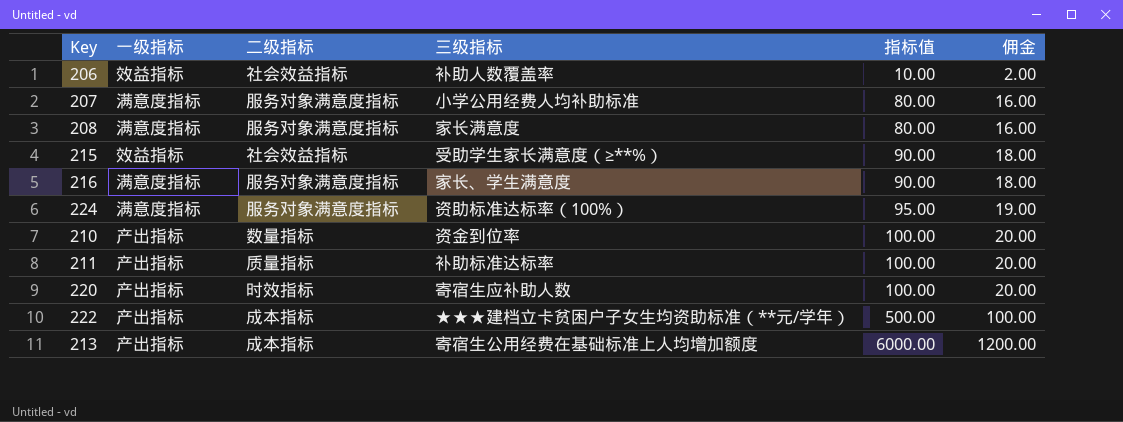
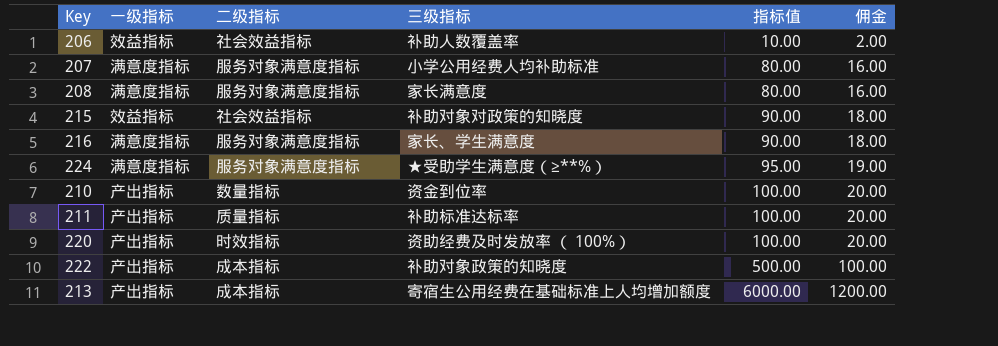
215 | 三级指标: 受助学生家长满意度（≥**%） -> 补助对象对政策的知晓度
224 | 三级指标: 资助标准达标率（100%） -> ★受助学生满意度（≥**%）
220 | 三级指标: 寄宿生应补助人数 -> 资助经费及时发放率 （ 100%）
222 | 三级指标: ★★★建档立卡贫困户子女生均资助标准（**元/学年） -> 补助对象政策的知晓度

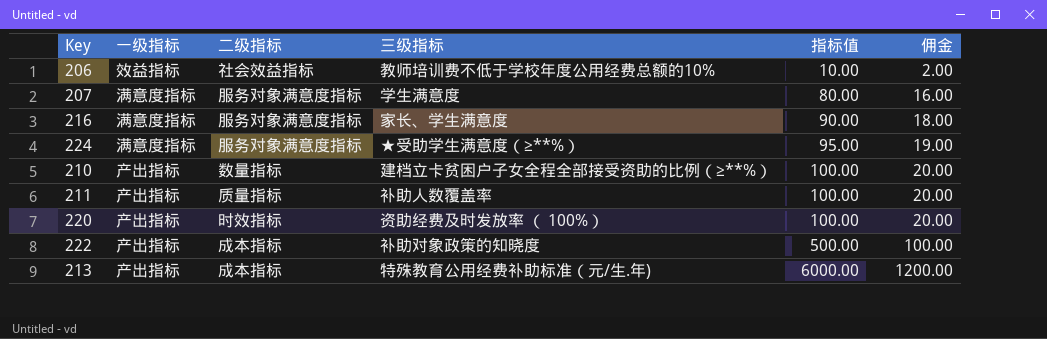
row 208: 满意度指标 | 服务对象满意度指标 | 家长满意度 | 80.00 | 16.00 -> none
row 215: 效益指标 | 社会效益指标 | 补助对象对政策的知晓度 | 90.00 | 18.00 -> none
206 | 三级指标: 补助人数覆盖率 -> 教师培训费不低于学校年度公用经费总额的10%
207 | 三级指标: 小学公用经费人均补助标准 -> 学生满意度
210 | 三级指标: 资金到位率 -> 建档立卡贫困户子女全程全部接受资助的比例（≥**%）
211 | 三级指标: 补助标准达标率 -> 补助人数覆盖率
213 | 三级指标: 寄宿生公用经费在基础标准上人均增加额度 -> 特殊教育公用经费补助标准（元/生.年)

